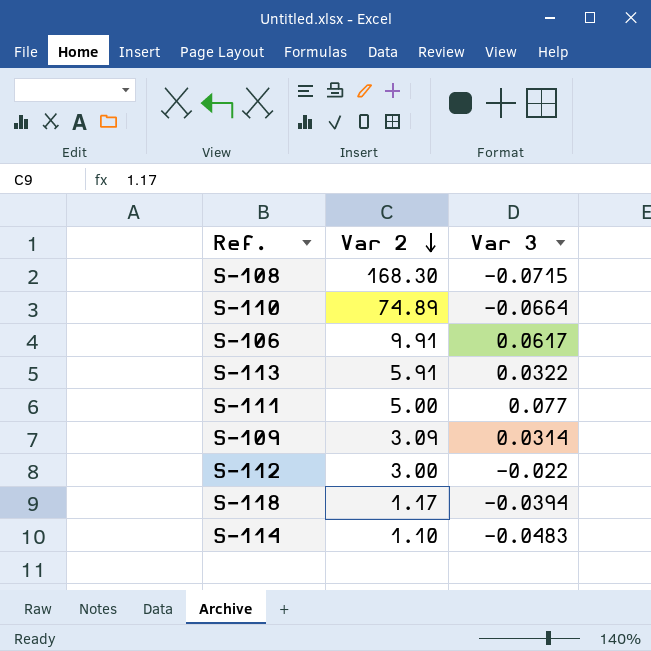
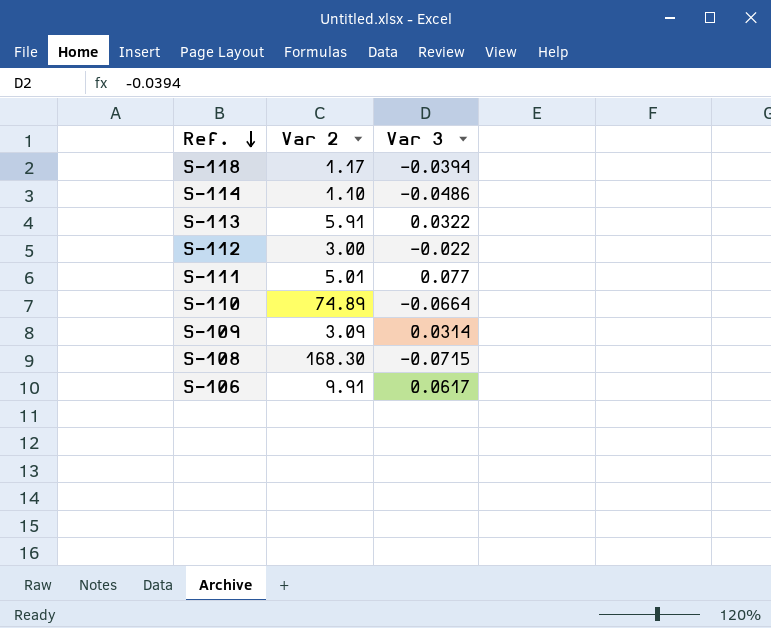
row order: Var 2 descending -> Ref. descending
S-114 | Var 3: -0.0483 -> -0.0486
S-111 | Var 2: 5.00 -> 5.01

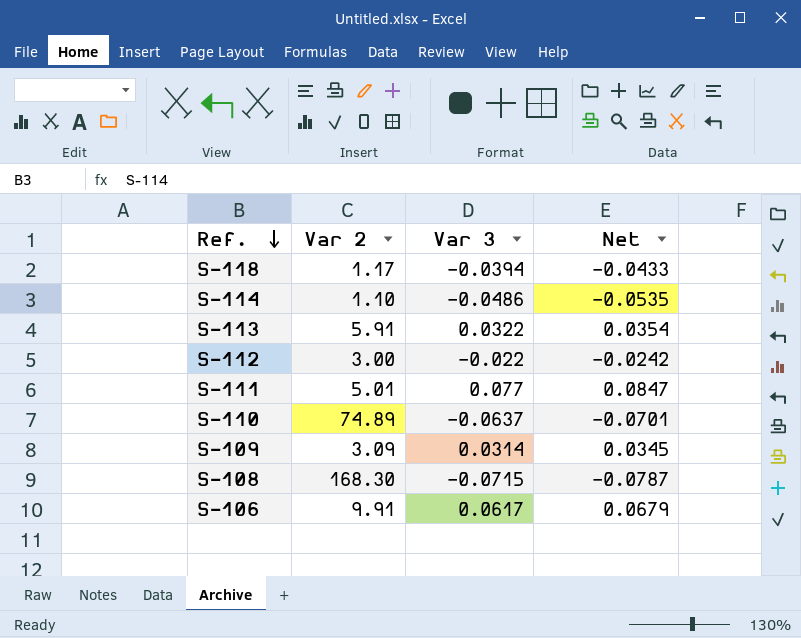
column Net | formula: none -> [Var 3] * 1.1
S-110 | Var 3: -0.0664 -> -0.0637

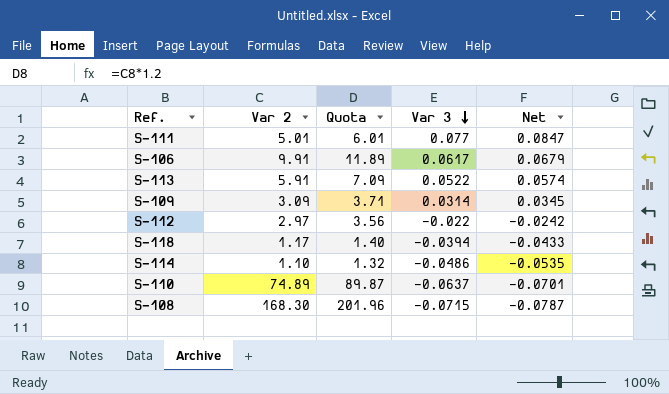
row order: Ref. descending -> Var 3 descending
column Quota | formula: none -> [Var 2] * 1.2
S-113 | Var 3: 0.0322 -> 0.0522
S-113 | Net: 0.0354 -> 0.0574
S-112 | Var 2: 3.00 -> 2.97

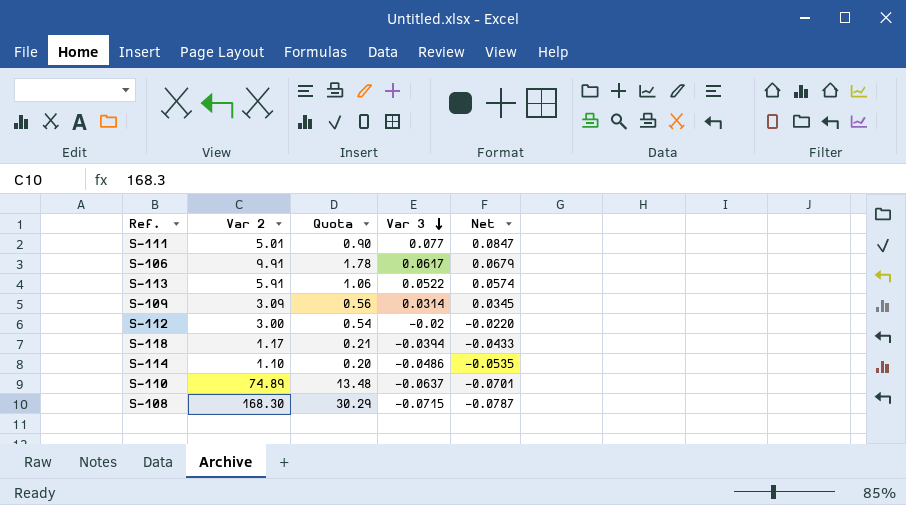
column Quota | formula: [Var 2] * 1.2 -> [Var 2] * 0.18
S-112 | Var 2: 2.97 -> 3.00
S-112 | Var 3: -0.022 -> -0.02
S-112 | Net: -0.0242 -> -0.0220

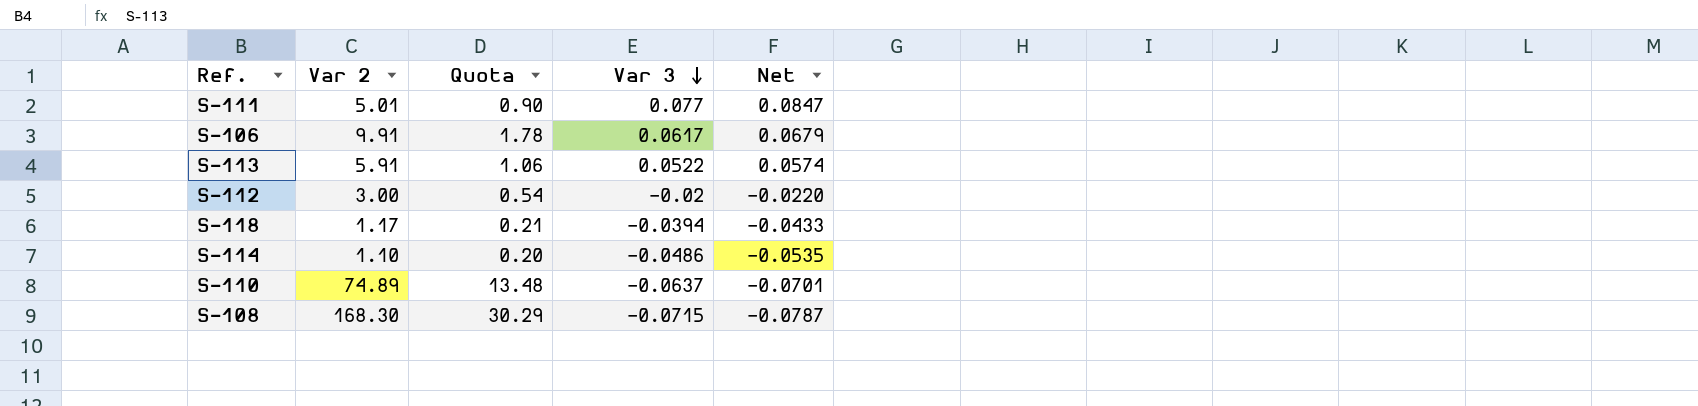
row S-109: 3.09 | 0.56 | 0.0314 | 0.0345 -> none

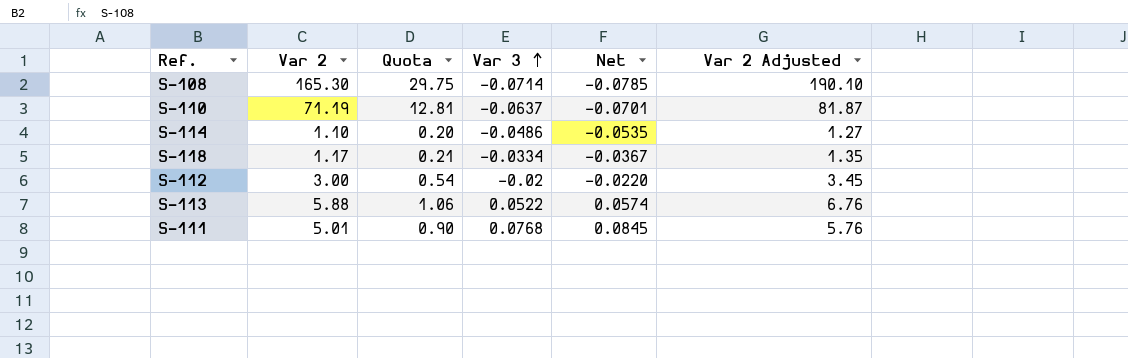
row order: Var 3 descending -> Var 3 ascending
column Var 2 Adjusted | formula: none -> [Var 2] * 1.15
row S-106: 9.91 | 1.78 | 0.0617 | 0.0679 -> none
S-108 | Var 2: 168.30 -> 165.30
S-108 | Quota: 30.29 -> 29.75
S-108 | Var 3: -0.0715 -> -0.0714
S-108 | Net: -0.0787 -> -0.0785
S-110 | Var 2: 74.89 -> 71.19
S-110 | Quota: 13.48 -> 12.81
S-118 | Var 3: -0.0394 -> -0.0334
S-118 | Net: -0.0433 -> -0.0367
S-113 | Var 2: 5.91 -> 5.88
S-111 | Var 3: 0.077 -> 0.0768
S-111 | Net: 0.0847 -> 0.0845

